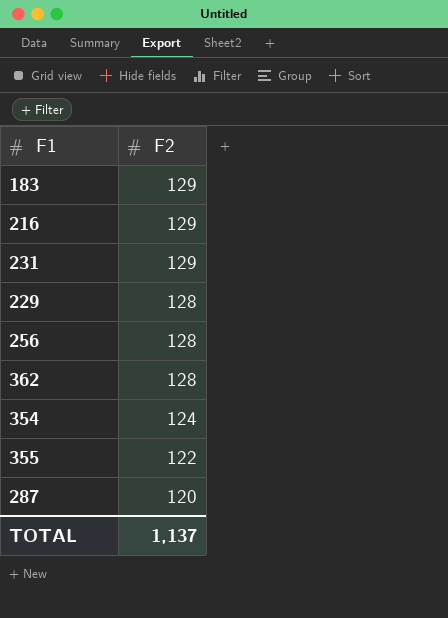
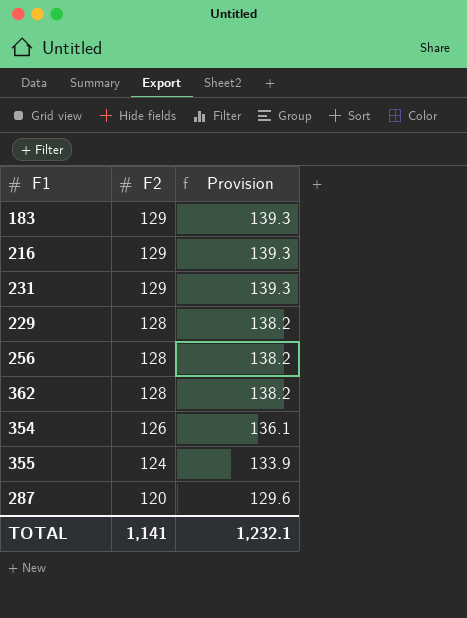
column Provision | formula: none -> [F2] * 1.08
354 | F2: 124 -> 126
355 | F2: 122 -> 124
TOTAL | F2: 1,137 -> 1,141

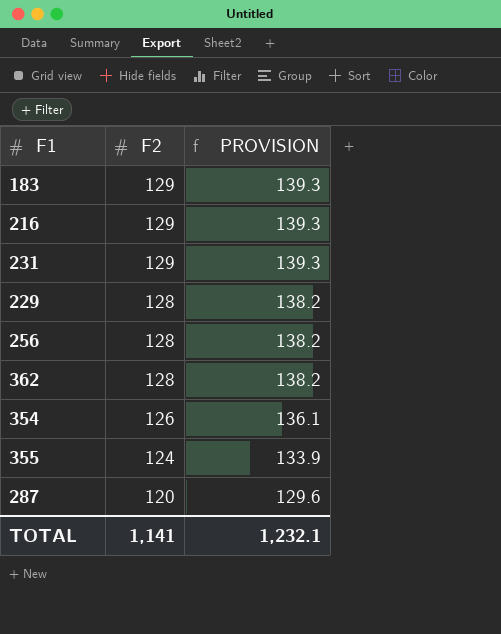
column name: Provision -> PROVISION

